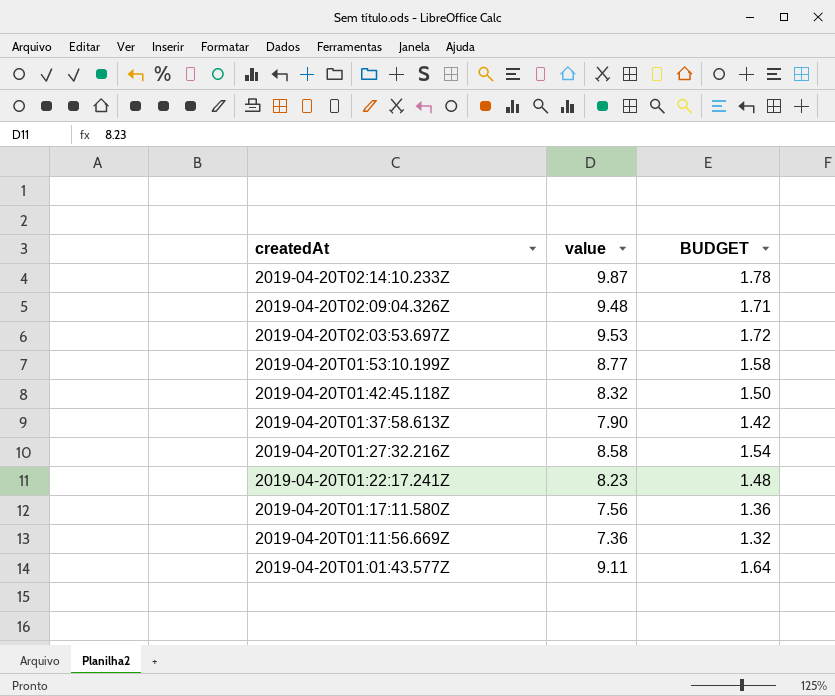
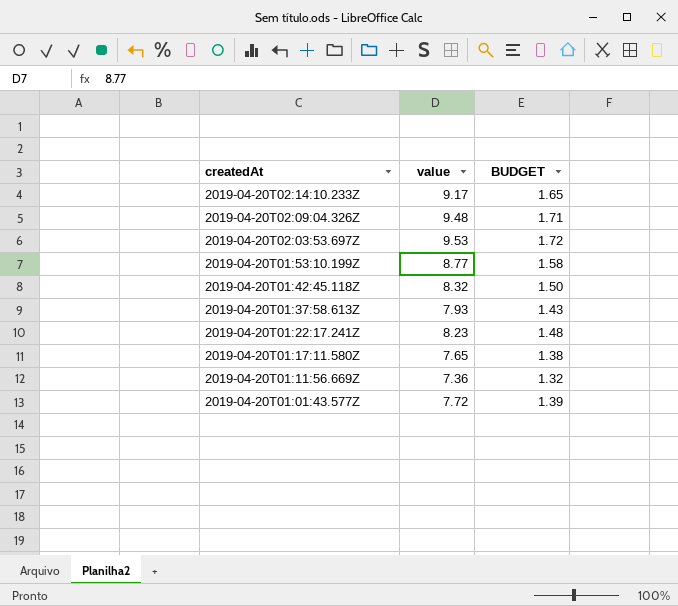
row 2019-04-20T01:27:32.216Z: 8.58 | 1.54 -> none
2019-04-20T02:14:10.233Z | value: 9.87 -> 9.17
2019-04-20T02:14:10.233Z | BUDGET: 1.78 -> 1.65
2019-04-20T01:37:58.613Z | value: 7.90 -> 7.93
2019-04-20T01:37:58.613Z | BUDGET: 1.42 -> 1.43
2019-04-20T01:17:11.580Z | value: 7.56 -> 7.65
2019-04-20T01:17:11.580Z | BUDGET: 1.36 -> 1.38
2019-04-20T01:01:43.577Z | value: 9.11 -> 7.72
2019-04-20T01:01:43.577Z | BUDGET: 1.64 -> 1.39

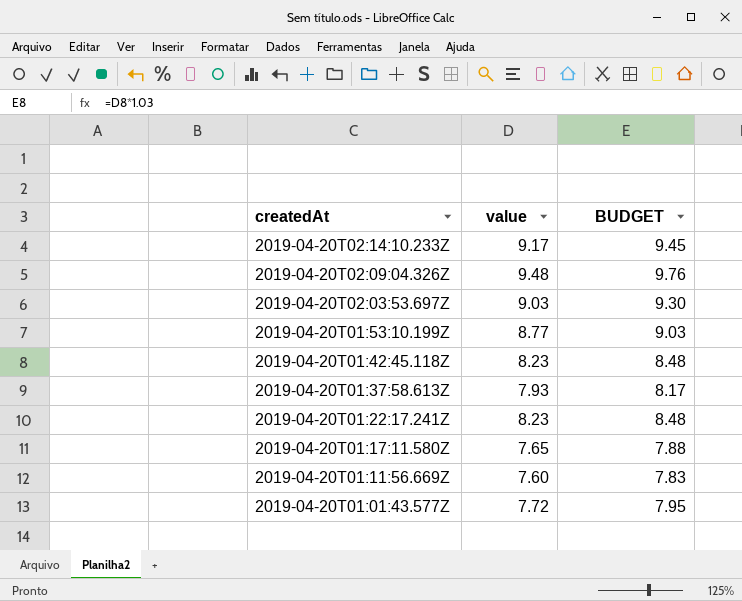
column BUDGET | formula: [value] * 0.18 -> [value] * 1.03
2019-04-20T02:03:53.697Z | value: 9.53 -> 9.03
2019-04-20T01:42:45.118Z | value: 8.32 -> 8.23
2019-04-20T01:11:56.669Z | value: 7.36 -> 7.60

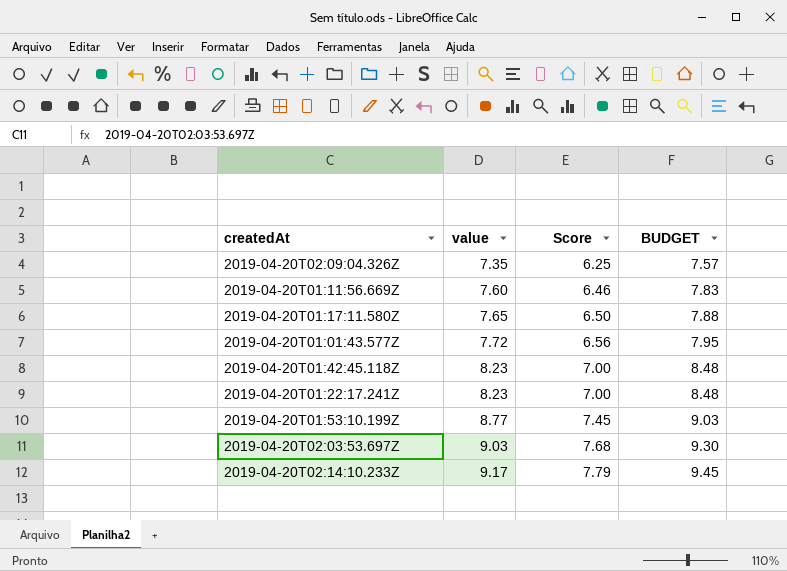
row order: createdAt descending -> value ascending
column Score | formula: none -> [value] * 0.85
row 2019-04-20T01:37:58.613Z: 7.93 | 8.17 -> none
2019-04-20T02:09:04.326Z | value: 9.48 -> 7.35
2019-04-20T02:09:04.326Z | BUDGET: 9.76 -> 7.57

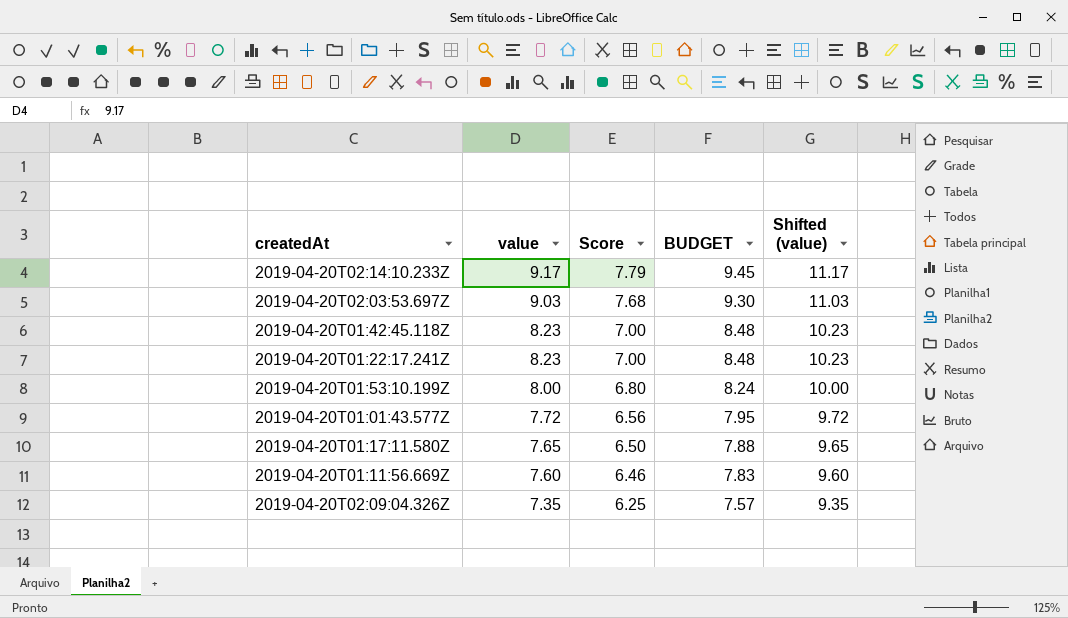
row order: value ascending -> value descending
column Shifted (value) | formula: none -> [value] + 2
2019-04-20T01:53:10.199Z | value: 8.77 -> 8.00
2019-04-20T01:53:10.199Z | Score: 7.45 -> 6.80
2019-04-20T01:53:10.199Z | BUDGET: 9.03 -> 8.24

